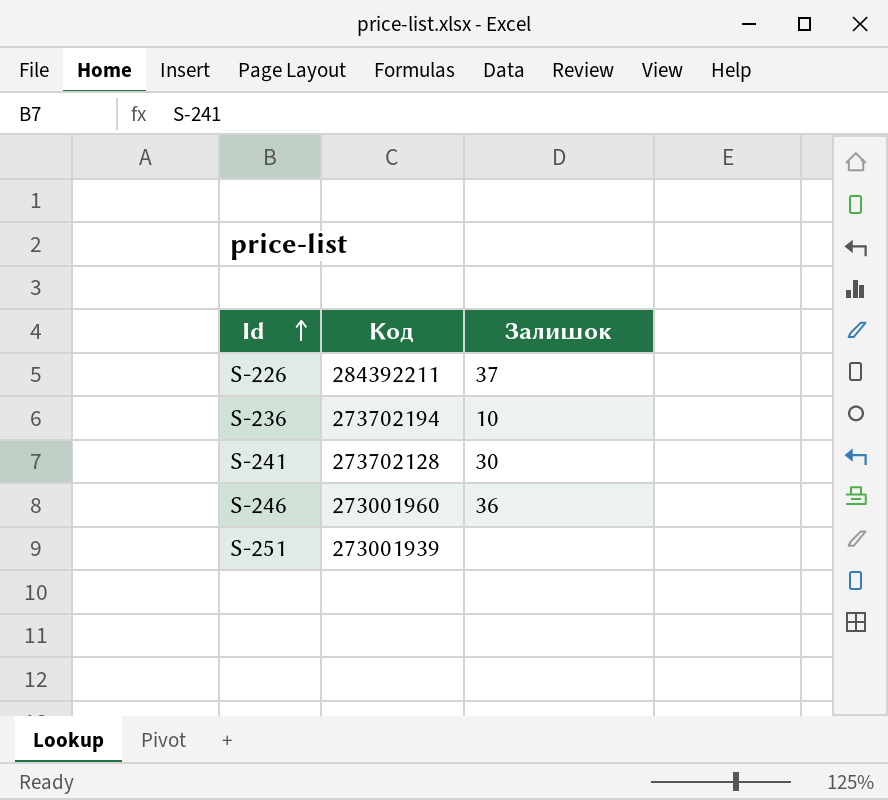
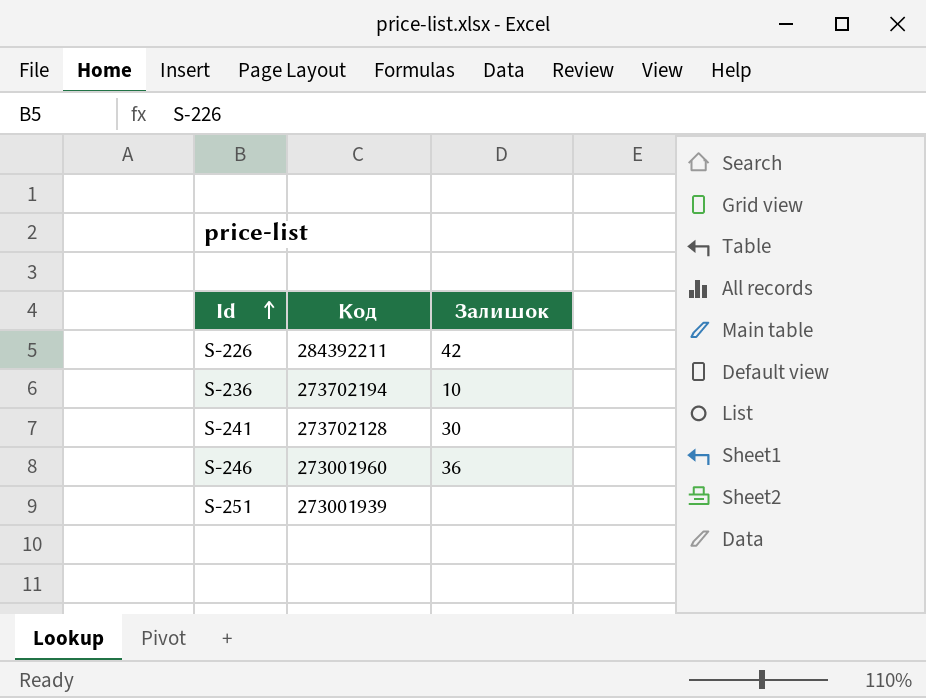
S-226 | Залишок: 37 -> 42

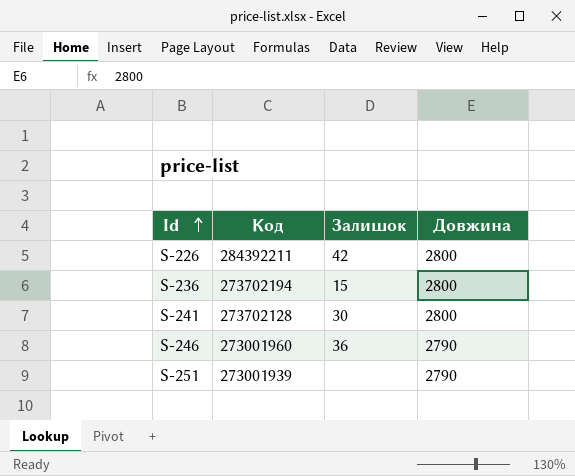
column Довжина | position: none -> 4
S-236 | Залишок: 10 -> 15

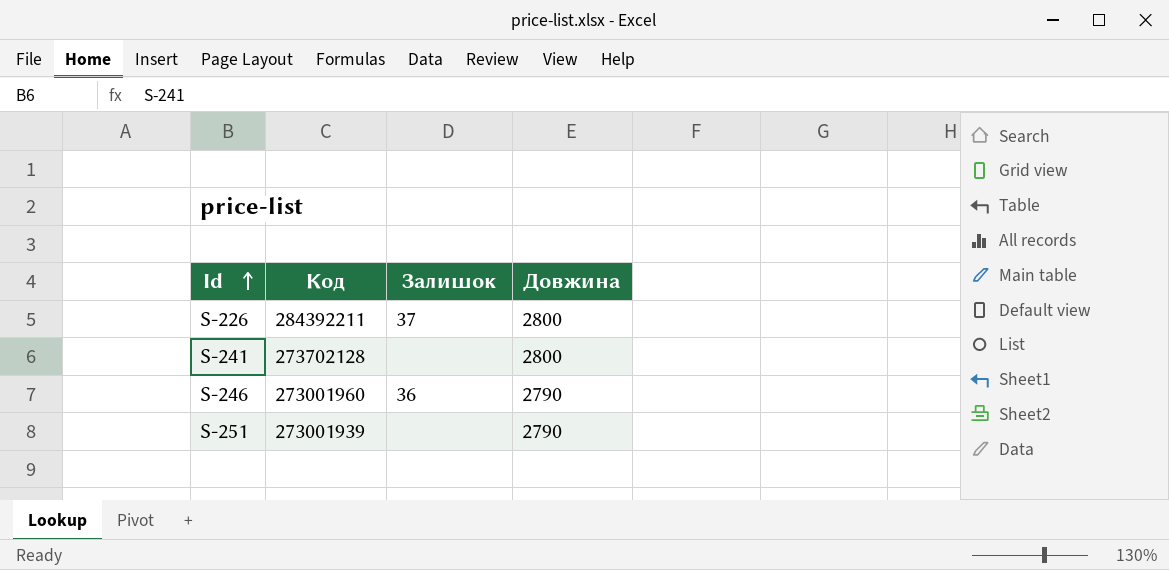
row S-236: 273702194 | 15 | 2800 -> none
S-226 | Залишок: 42 -> 37
S-241 | Залишок: 30 -> none

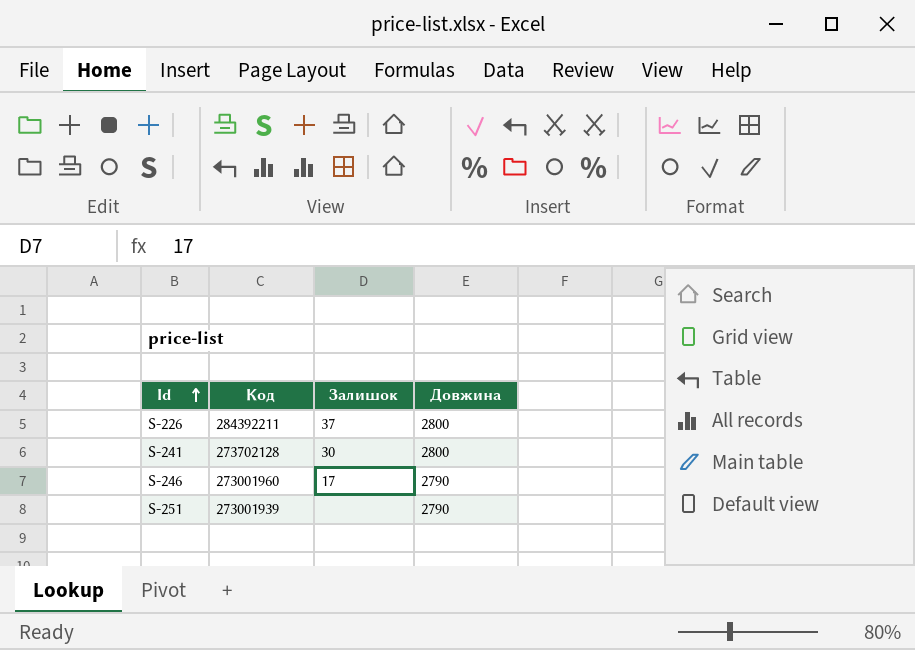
S-241 | Залишок: none -> 30
S-246 | Залишок: 36 -> 17

